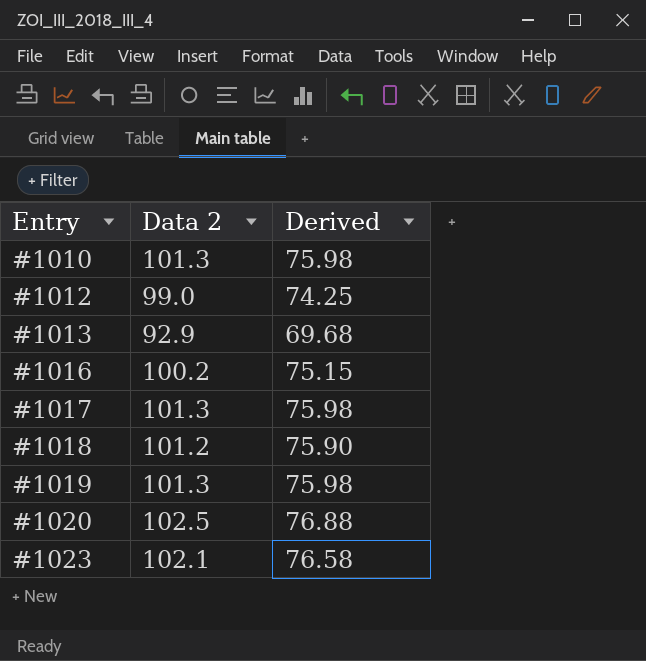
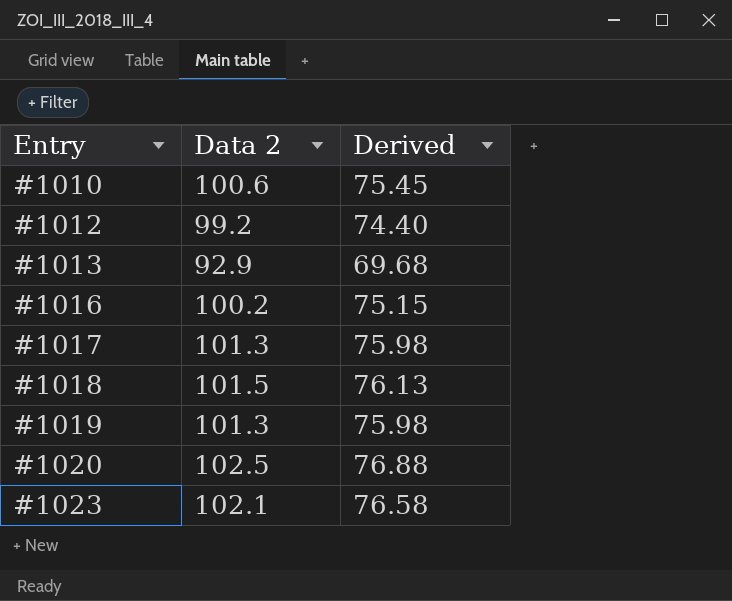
#1010 | Data 2: 101.3 -> 100.6
#1010 | Derived: 75.98 -> 75.45
#1012 | Data 2: 99.0 -> 99.2
#1012 | Derived: 74.25 -> 74.40
#1018 | Data 2: 101.2 -> 101.5
#1018 | Derived: 75.90 -> 76.13

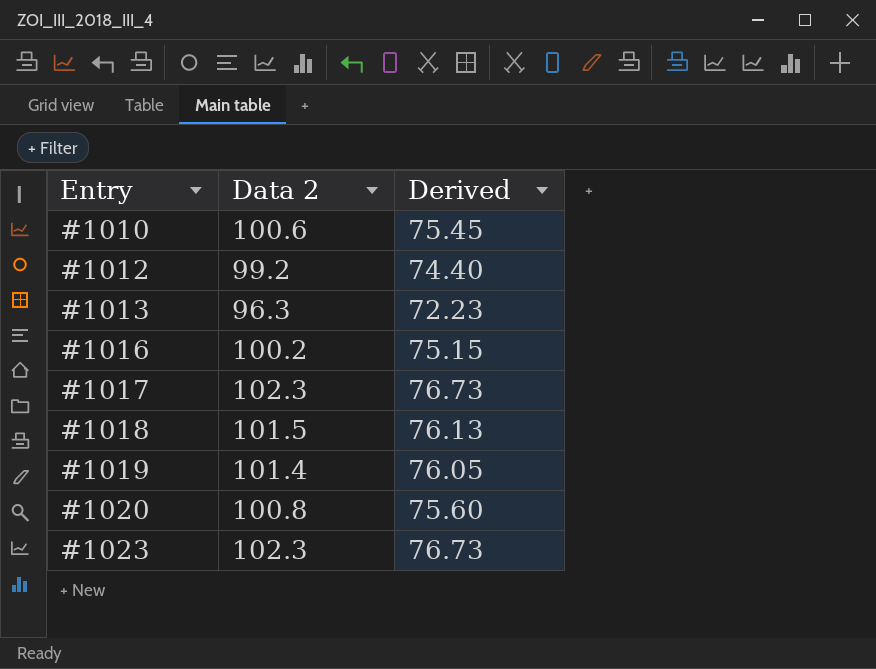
#1013 | Data 2: 92.9 -> 96.3
#1013 | Derived: 69.68 -> 72.23
#1017 | Data 2: 101.3 -> 102.3
#1017 | Derived: 75.98 -> 76.73
#1019 | Data 2: 101.3 -> 101.4
#1019 | Derived: 75.98 -> 76.05
#1020 | Data 2: 102.5 -> 100.8
#1020 | Derived: 76.88 -> 75.60
#1023 | Data 2: 102.1 -> 102.3
#1023 | Derived: 76.58 -> 76.73

